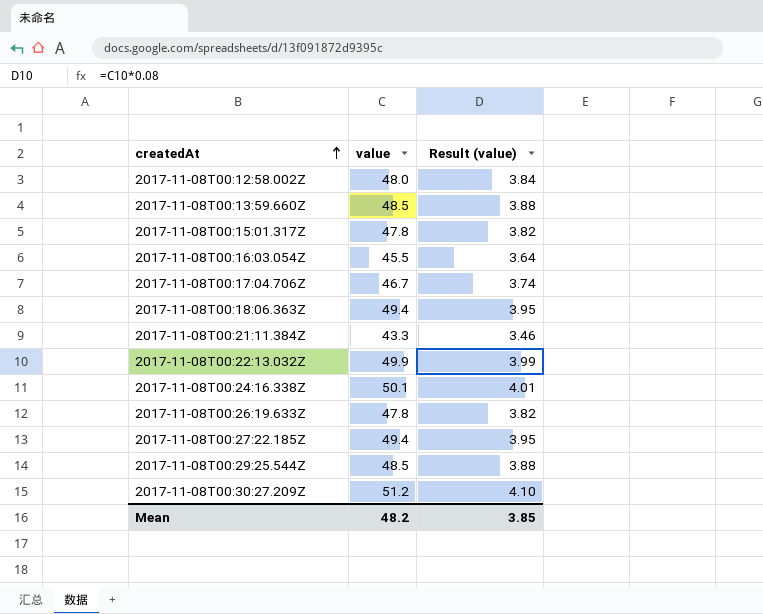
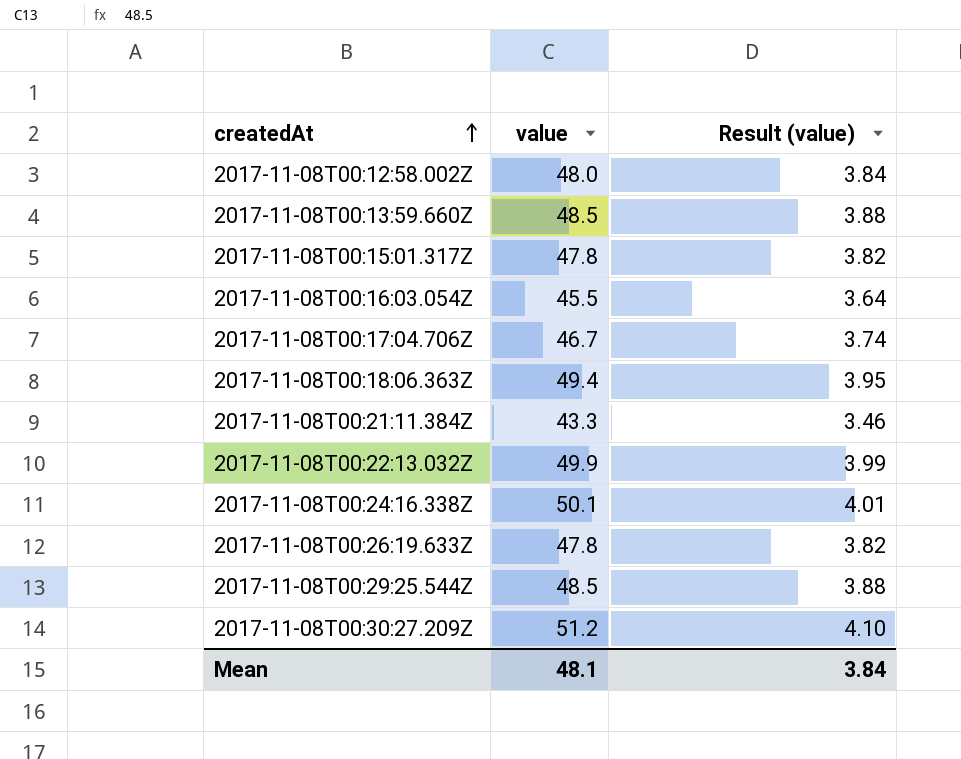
row 2017-11-08T00:27:22.185Z: 49.4 | 3.95 -> none
Mean | value: 48.2 -> 48.1
Mean | Result (value): 3.85 -> 3.84

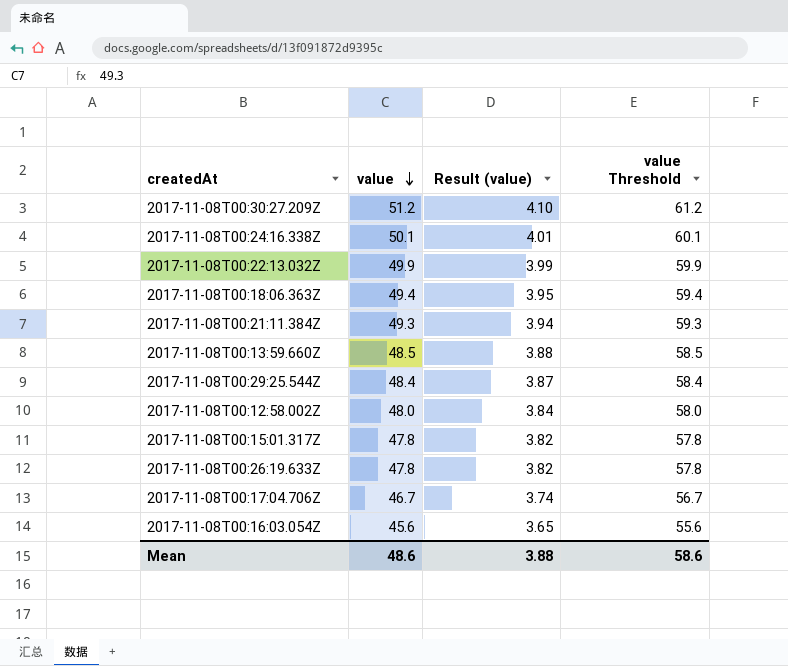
row order: createdAt ascending -> value descending
column value Threshold | formula: none -> [value] + 10
2017-11-08T00:21:11.384Z | value: 43.3 -> 49.3
2017-11-08T00:21:11.384Z | Result (value): 3.46 -> 3.94
2017-11-08T00:29:25.544Z | value: 48.5 -> 48.4
2017-11-08T00:29:25.544Z | Result (value): 3.88 -> 3.87
2017-11-08T00:16:03.054Z | value: 45.5 -> 45.6
2017-11-08T00:16:03.054Z | Result (value): 3.64 -> 3.65
Mean | value: 48.1 -> 48.6
Mean | Result (value): 3.84 -> 3.88

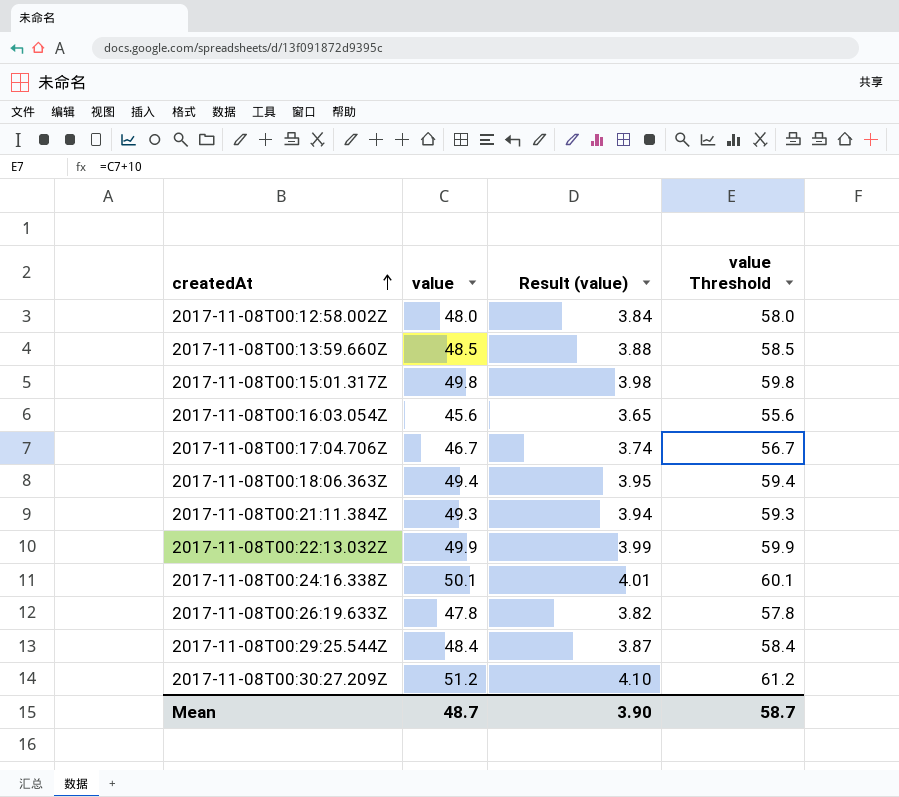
row order: value descending -> createdAt ascending
2017-11-08T00:15:01.317Z | value: 47.8 -> 49.8
2017-11-08T00:15:01.317Z | Result (value): 3.82 -> 3.98
2017-11-08T00:15:01.317Z | value Threshold: 57.8 -> 59.8
Mean | value: 48.6 -> 48.7
Mean | Result (value): 3.88 -> 3.90
Mean | value Threshold: 58.6 -> 58.7

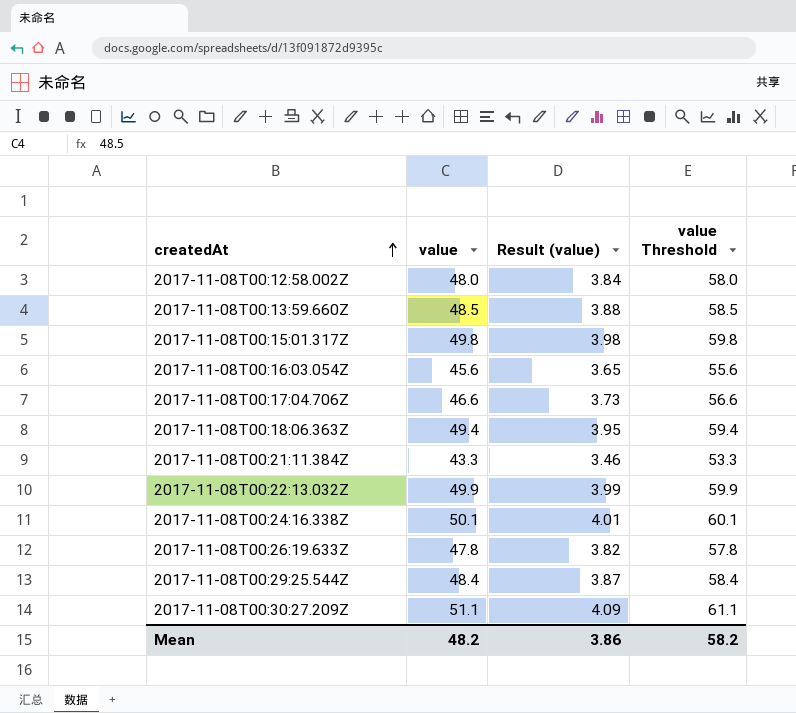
2017-11-08T00:17:04.706Z | value: 46.7 -> 46.6
2017-11-08T00:17:04.706Z | Result (value): 3.74 -> 3.73
2017-11-08T00:17:04.706Z | value Threshold: 56.7 -> 56.6
2017-11-08T00:21:11.384Z | value: 49.3 -> 43.3
2017-11-08T00:21:11.384Z | Result (value): 3.94 -> 3.46
2017-11-08T00:21:11.384Z | value Threshold: 59.3 -> 53.3
2017-11-08T00:30:27.209Z | value: 51.2 -> 51.1
2017-11-08T00:30:27.209Z | Result (value): 4.10 -> 4.09
2017-11-08T00:30:27.209Z | value Threshold: 61.2 -> 61.1
Mean | value: 48.7 -> 48.2
Mean | Result (value): 3.90 -> 3.86
Mean | value Threshold: 58.7 -> 58.2

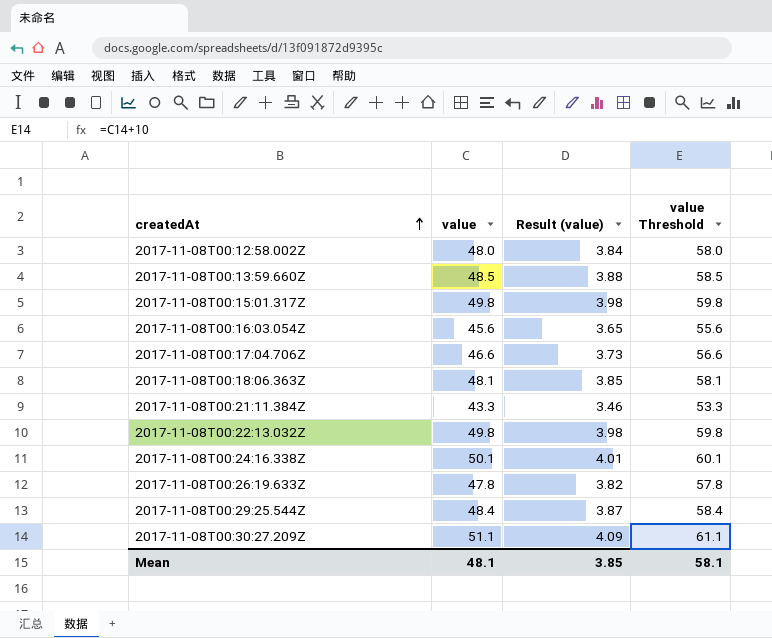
2017-11-08T00:18:06.363Z | value: 49.4 -> 48.1
2017-11-08T00:18:06.363Z | Result (value): 3.95 -> 3.85
2017-11-08T00:18:06.363Z | value Threshold: 59.4 -> 58.1
2017-11-08T00:22:13.032Z | value: 49.9 -> 49.8
2017-11-08T00:22:13.032Z | Result (value): 3.99 -> 3.98
2017-11-08T00:22:13.032Z | value Threshold: 59.9 -> 59.8
Mean | value: 48.2 -> 48.1
Mean | Result (value): 3.86 -> 3.85
Mean | value Threshold: 58.2 -> 58.1

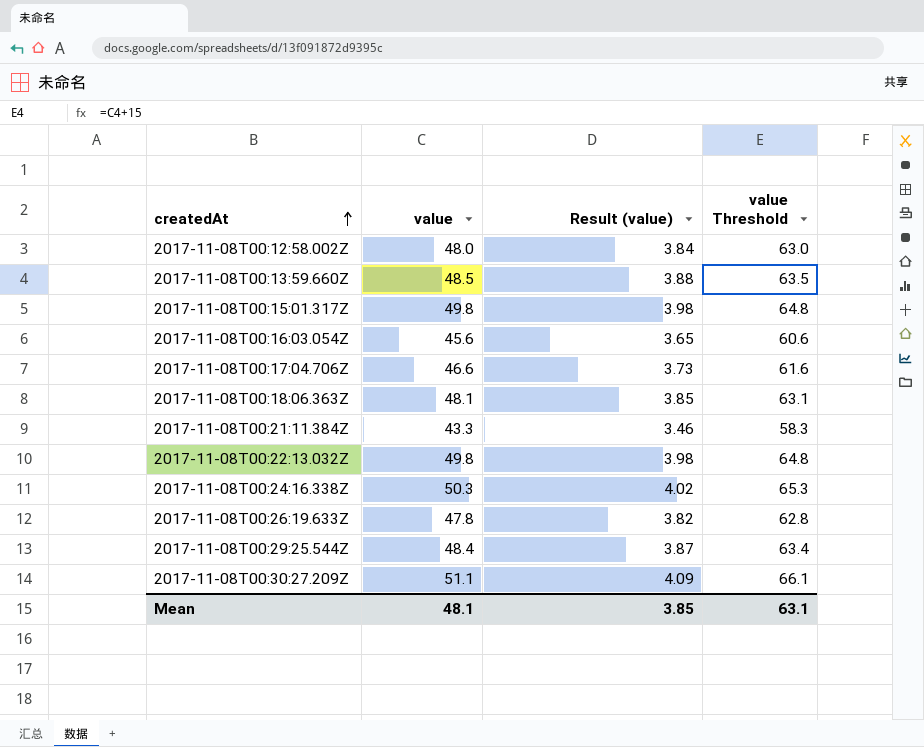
column value Threshold | formula: [value] + 10 -> [value] + 15
2017-11-08T00:24:16.338Z | value: 50.1 -> 50.3
2017-11-08T00:24:16.338Z | Result (value): 4.01 -> 4.02
Mean | value Threshold: 58.1 -> 63.1

